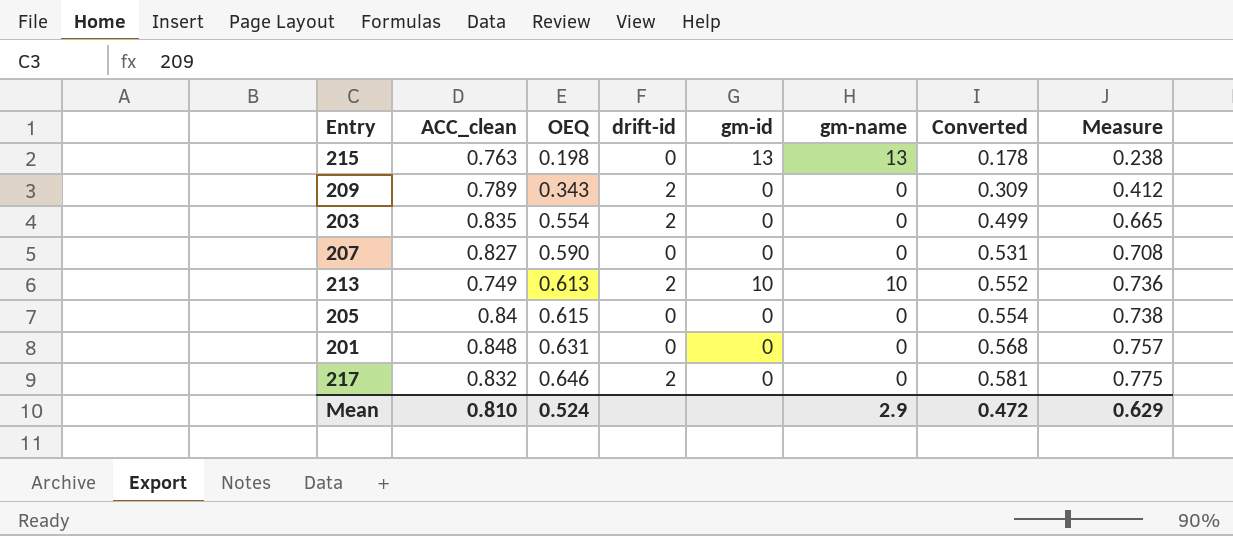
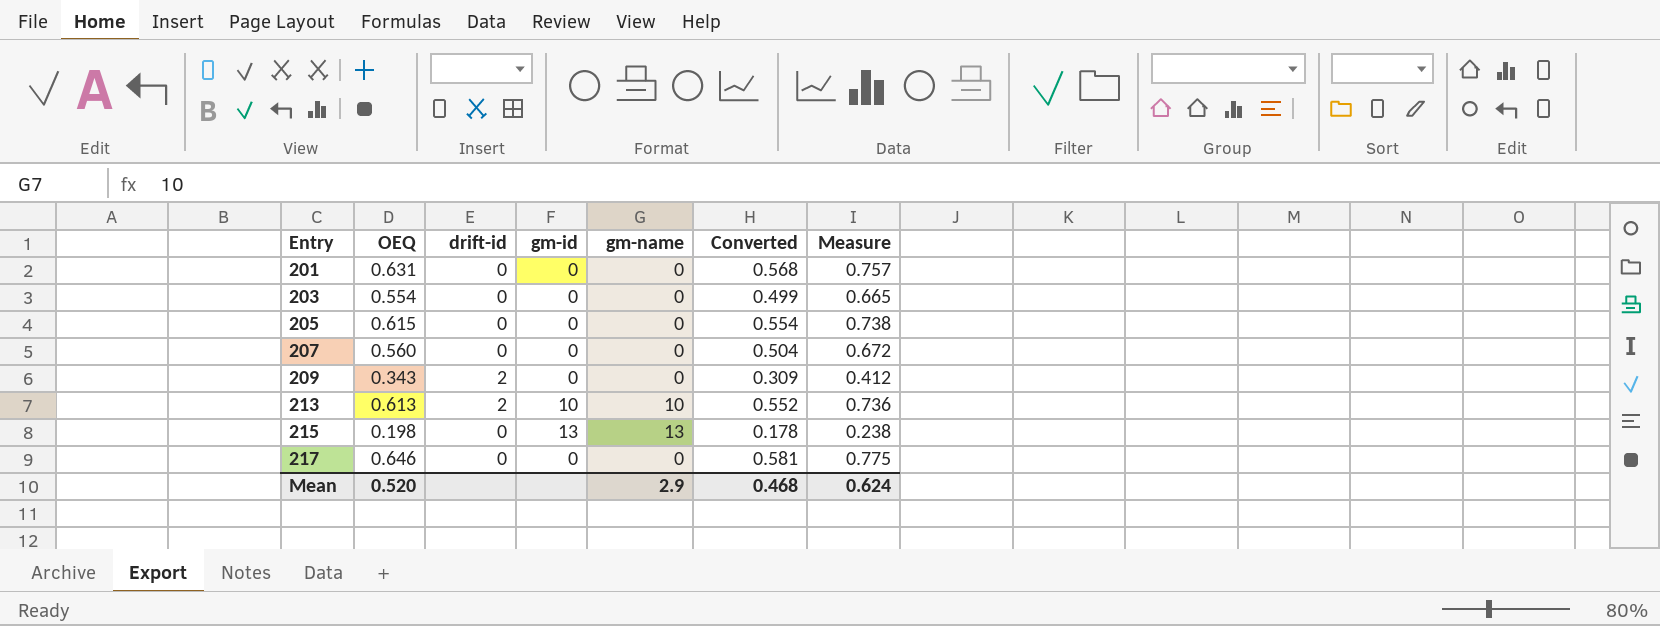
row order: OEQ ascending -> Entry ascending
column ACC_clean | position: 2 -> none
203 | drift-id: 2 -> 0
207 | OEQ: 0.590 -> 0.560
207 | Converted: 0.531 -> 0.504
207 | Measure: 0.708 -> 0.672
217 | drift-id: 2 -> 0
Mean | OEQ: 0.524 -> 0.520
Mean | Converted: 0.472 -> 0.468
Mean | Measure: 0.629 -> 0.624

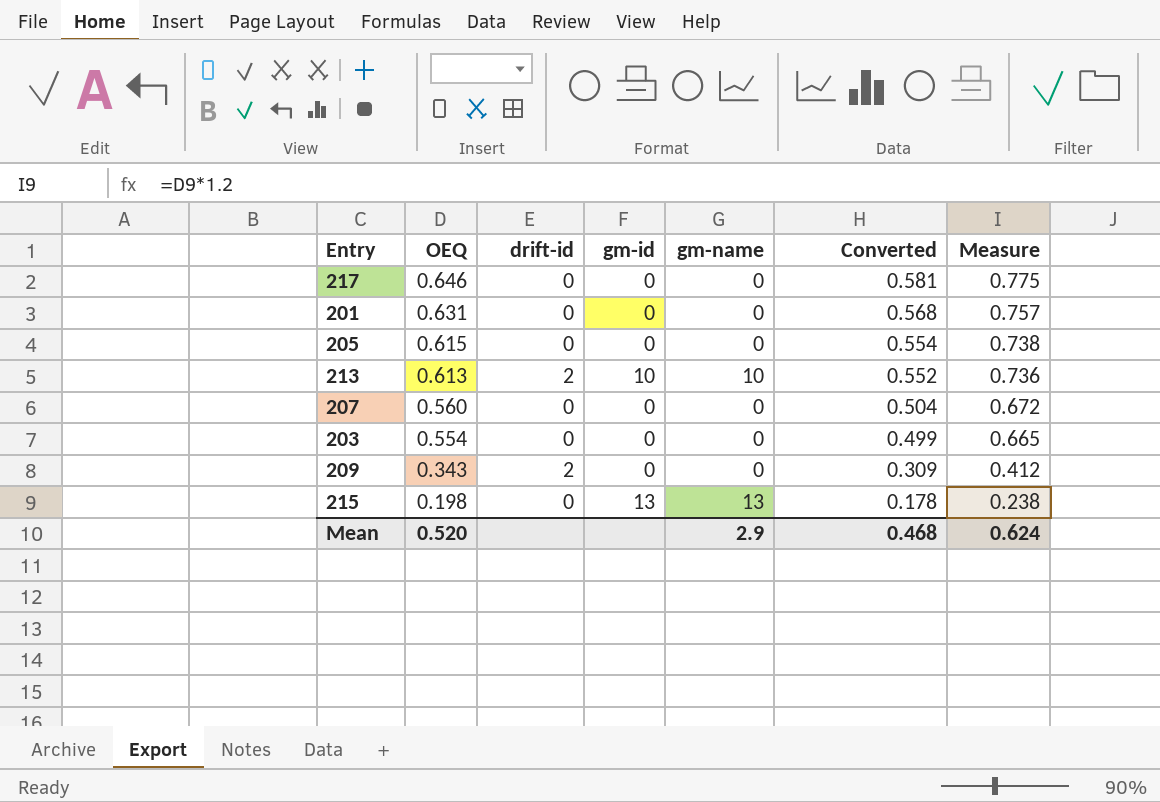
row order: Entry ascending -> OEQ descending

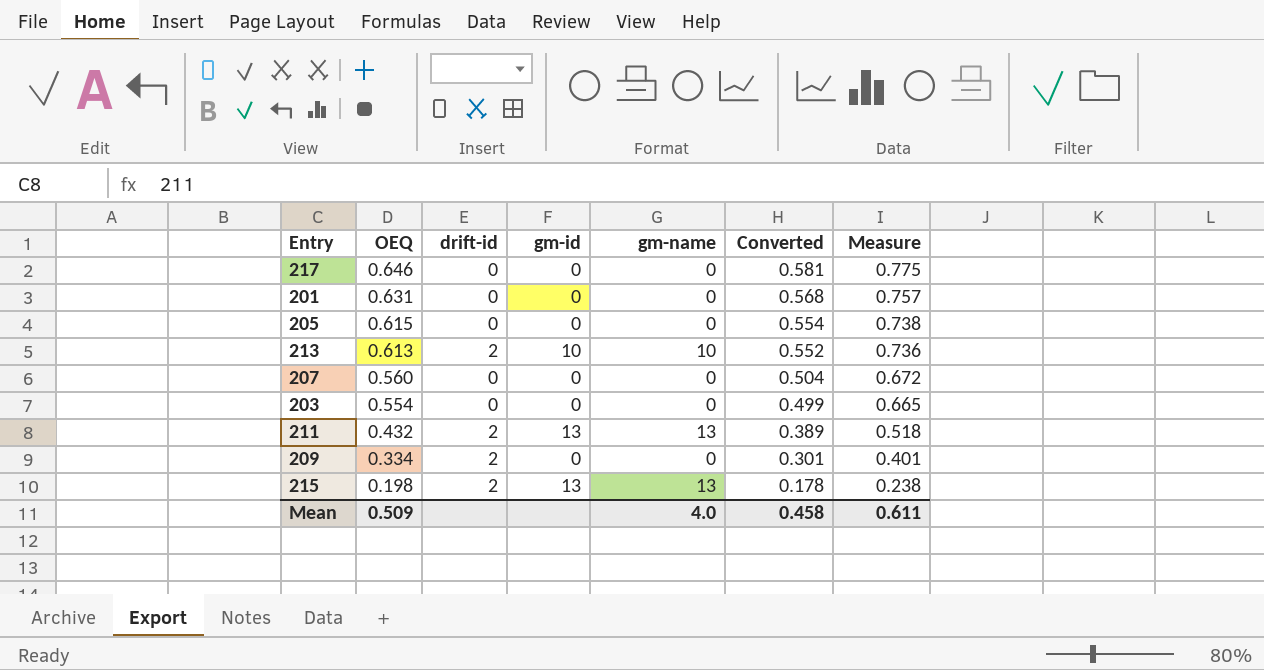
row 211: none -> 0.432 | 2 | 13 | 13 | 0.389 | 0.518
209 | OEQ: 0.343 -> 0.334
209 | Converted: 0.309 -> 0.301
209 | Measure: 0.412 -> 0.401
215 | drift-id: 0 -> 2
Mean | OEQ: 0.520 -> 0.509
Mean | gm-name: 2.9 -> 4.0
Mean | Converted: 0.468 -> 0.458
Mean | Measure: 0.624 -> 0.611

